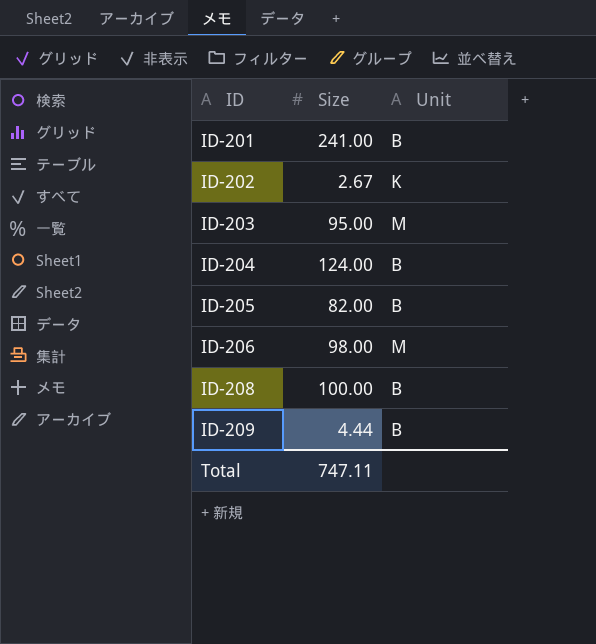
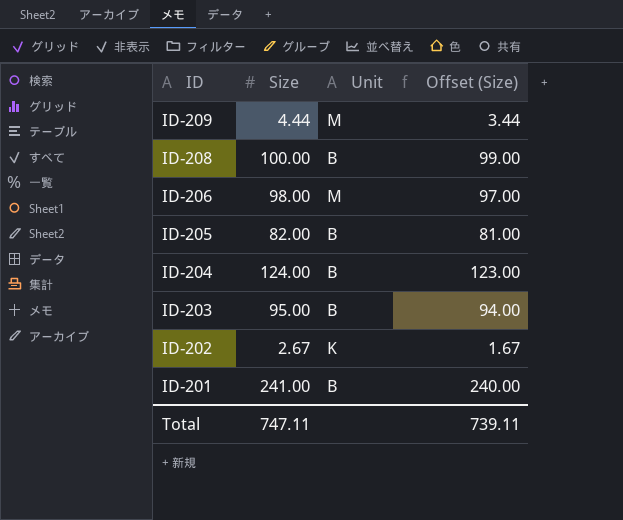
row order: ID ascending -> ID descending
column Offset (Size) | formula: none -> [Size] - 1
ID-209 | Unit: B -> M
ID-203 | Unit: M -> B

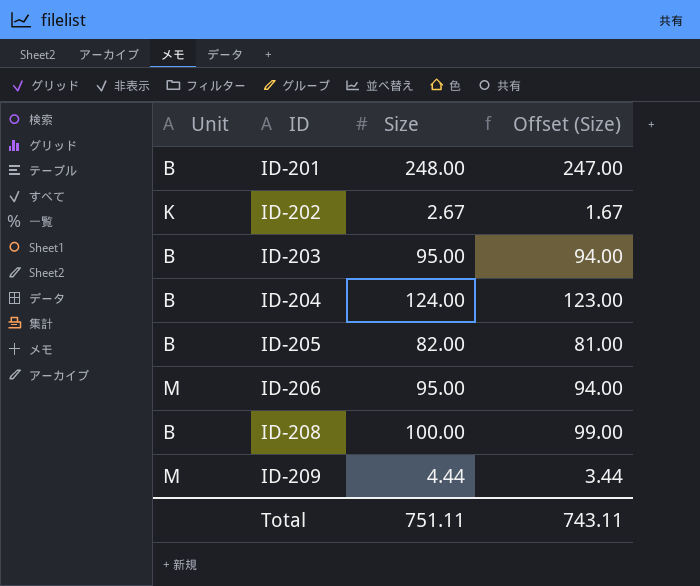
row order: ID descending -> ID ascending
column Unit | position: 3 -> 1
ID-201 | Size: 241.00 -> 248.00
ID-201 | Offset (Size): 240.00 -> 247.00
ID-206 | Size: 98.00 -> 95.00
ID-206 | Offset (Size): 97.00 -> 94.00
Total | Size: 747.11 -> 751.11
Total | Offset (Size): 739.11 -> 743.11

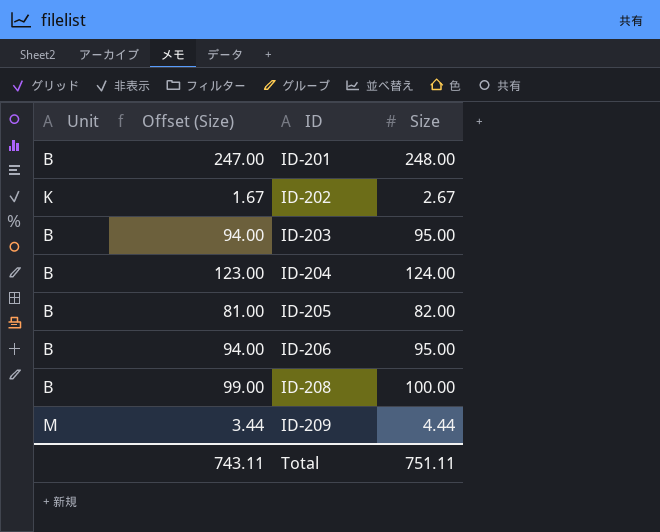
column Offset (Size) | position: 4 -> 2
ID-206 | Unit: M -> B

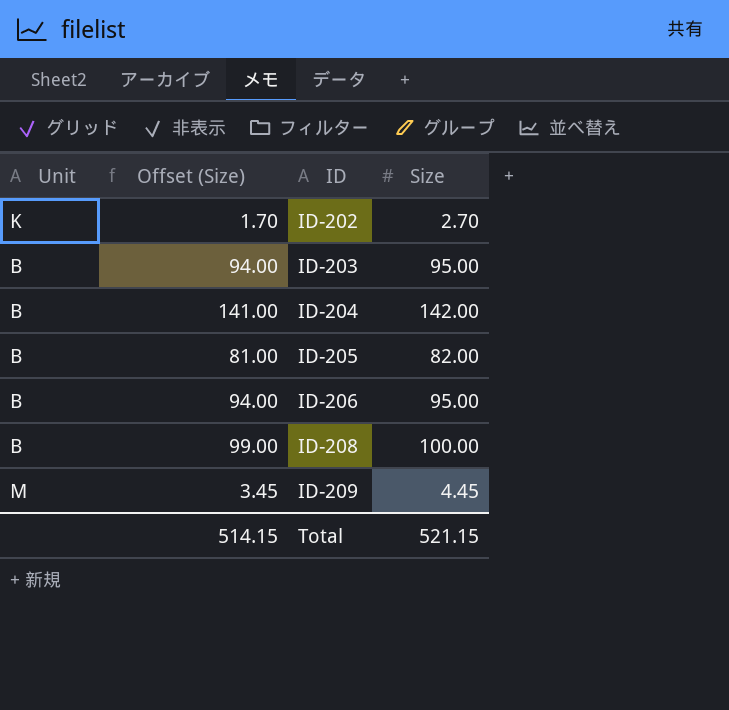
row ID-201: B | 247.00 | 248.00 -> none
ID-202 | Offset (Size): 1.67 -> 1.70
ID-202 | Size: 2.67 -> 2.70
ID-204 | Offset (Size): 123.00 -> 141.00
ID-204 | Size: 124.00 -> 142.00
ID-209 | Offset (Size): 3.44 -> 3.45
ID-209 | Size: 4.44 -> 4.45
Total | Offset (Size): 743.11 -> 514.15
Total | Size: 751.11 -> 521.15

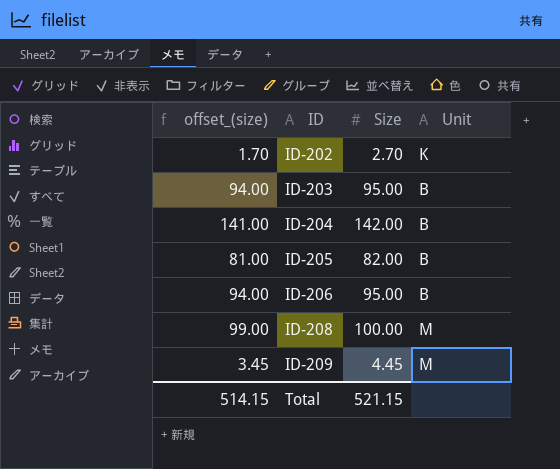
column name: Offset (Size) -> offset_(size)
column Unit | position: 1 -> 4
ID-208 | Unit: B -> M

